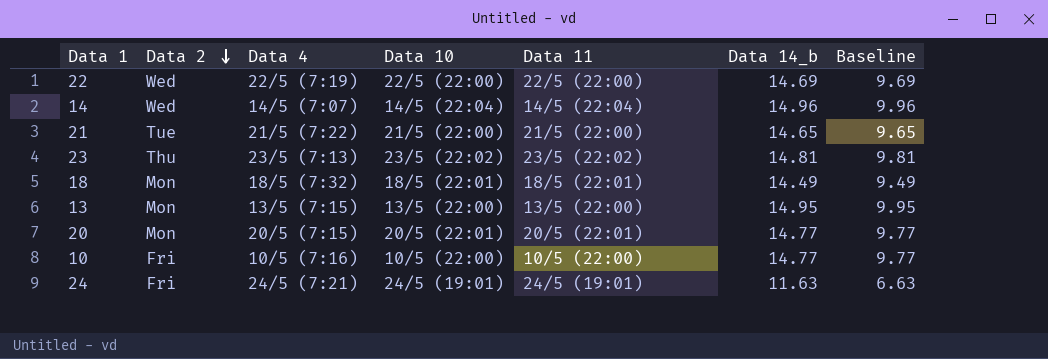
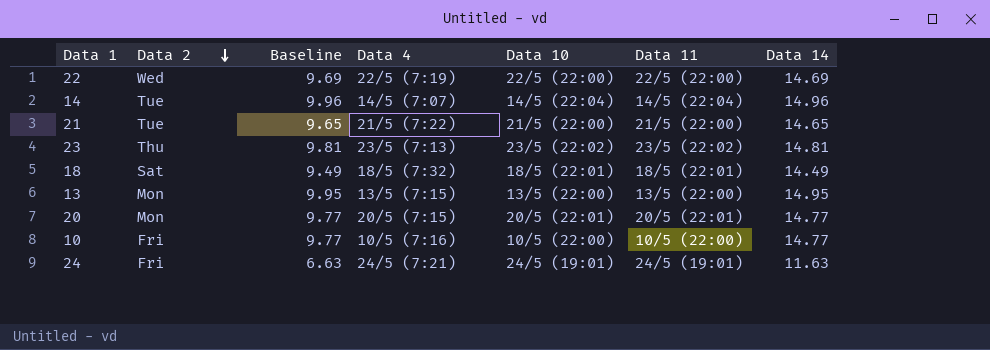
column Baseline | position: 7 -> 3
column name: Data 14_b -> Data 14
14 | Data 2: Wed -> Tue
18 | Data 2: Mon -> Sat

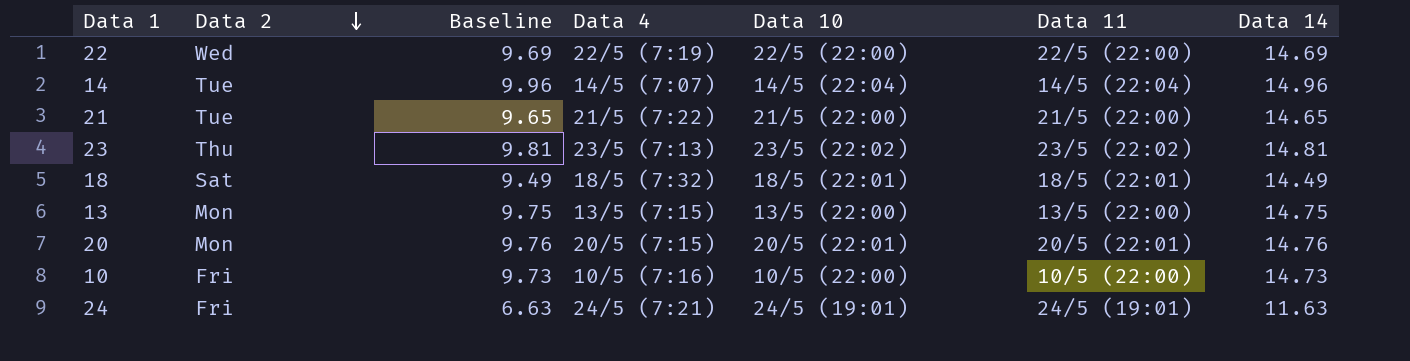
13 | Baseline: 9.95 -> 9.75
13 | Data 14: 14.95 -> 14.75
20 | Baseline: 9.77 -> 9.76
20 | Data 14: 14.77 -> 14.76
10 | Baseline: 9.77 -> 9.73
10 | Data 14: 14.77 -> 14.73

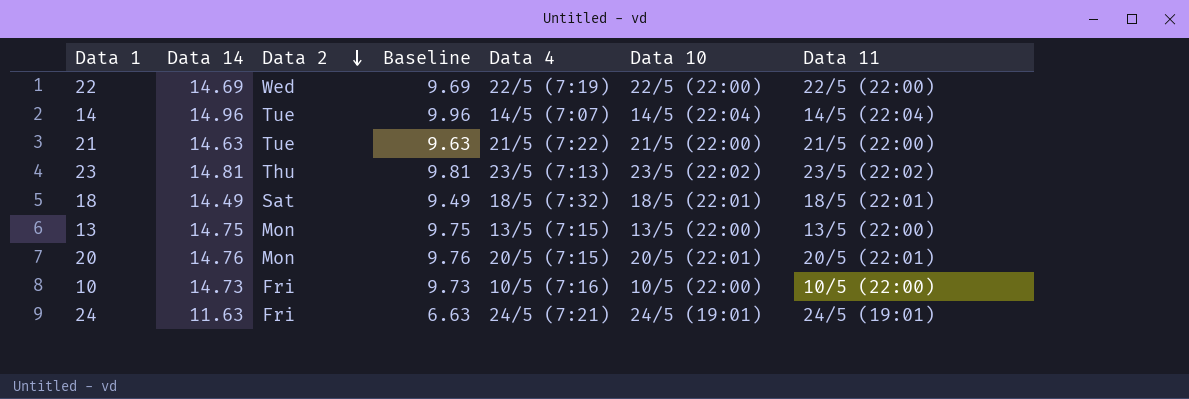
column Data 14 | position: 7 -> 2
21 | Data 14: 14.65 -> 14.63
21 | Baseline: 9.65 -> 9.63

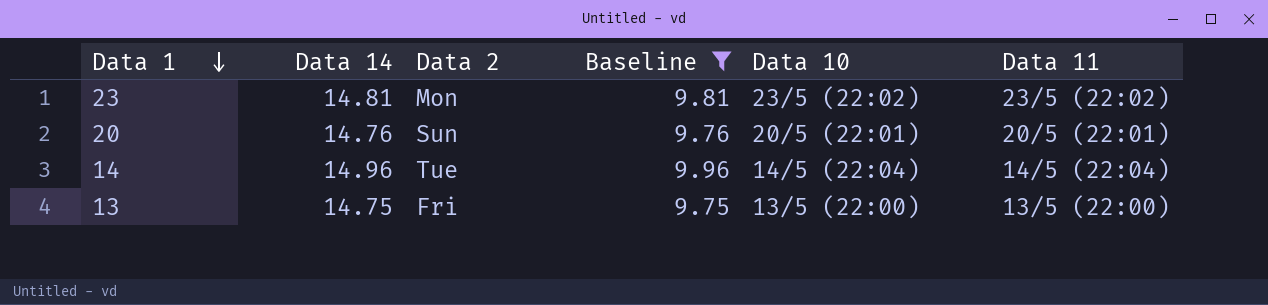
filter: none -> Baseline >= 9.75
row order: Data 2 descending -> Data 1 descending
column Data 4 | position: 5 -> none
23 | Data 2: Thu -> Mon
20 | Data 2: Mon -> Sun
13 | Data 2: Mon -> Fri

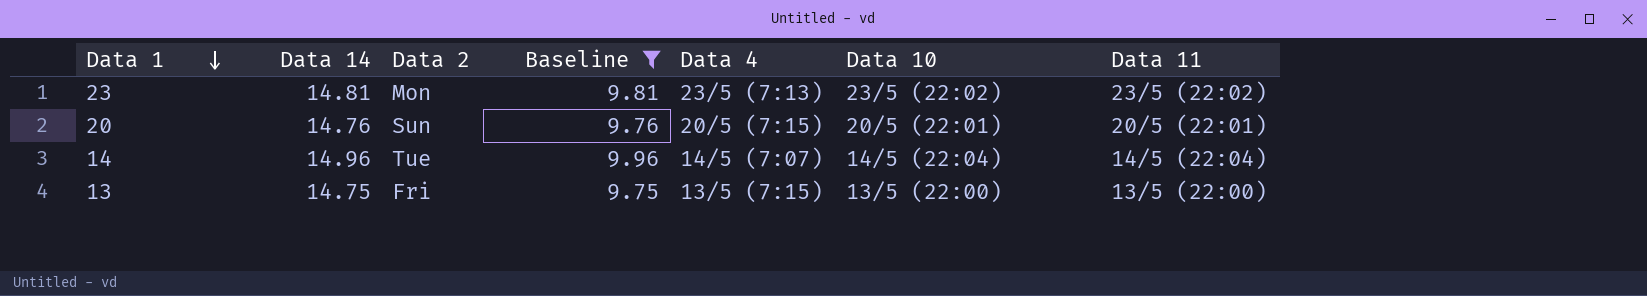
column Data 4 | position: none -> 5

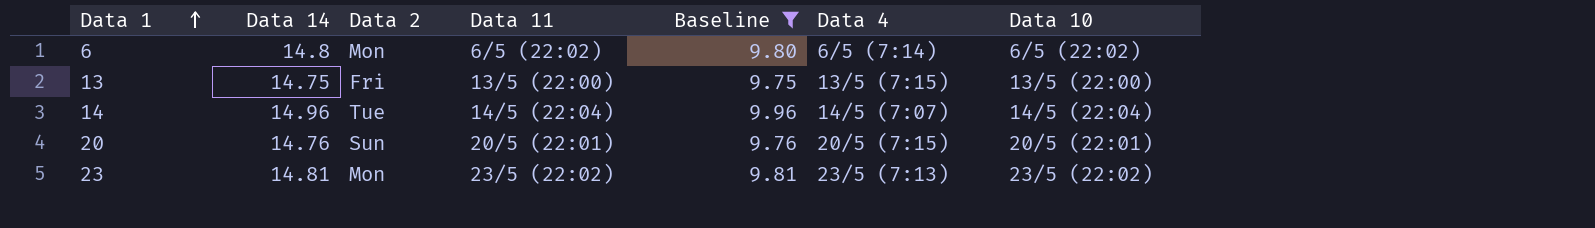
row order: Data 1 descending -> Data 1 ascending
column Data 11 | position: 7 -> 4
row 6: none -> 14.8 | Mon | 6/5 (22:02) | 9.80 | 6/5 (7:14) | 6/5 (22:02)

